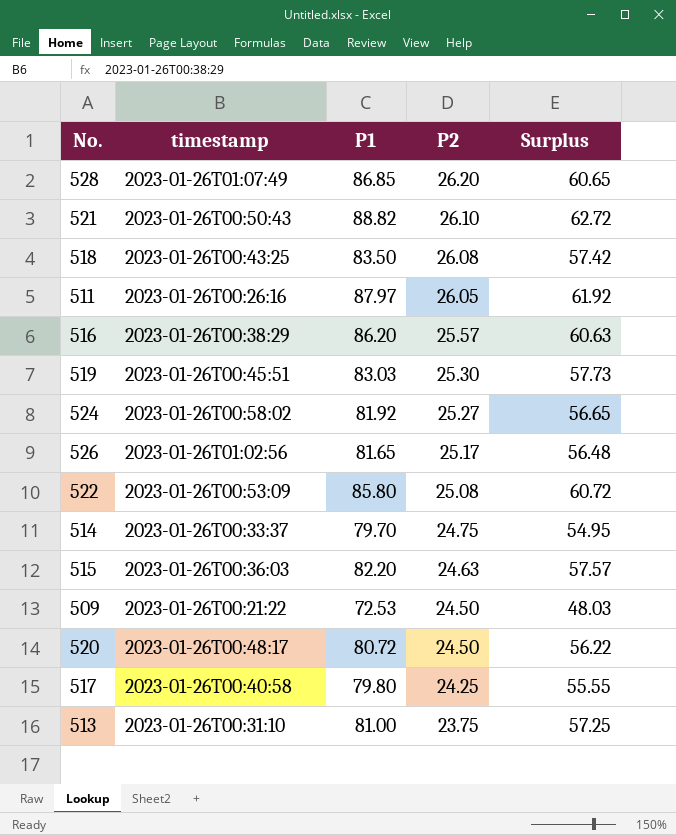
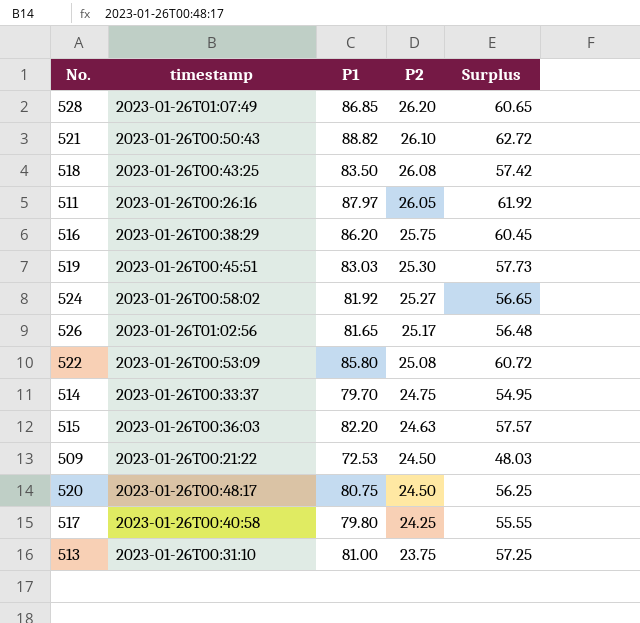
516 | P2: 25.57 -> 25.75
516 | Surplus: 60.63 -> 60.45
520 | P1: 80.72 -> 80.75
520 | Surplus: 56.22 -> 56.25

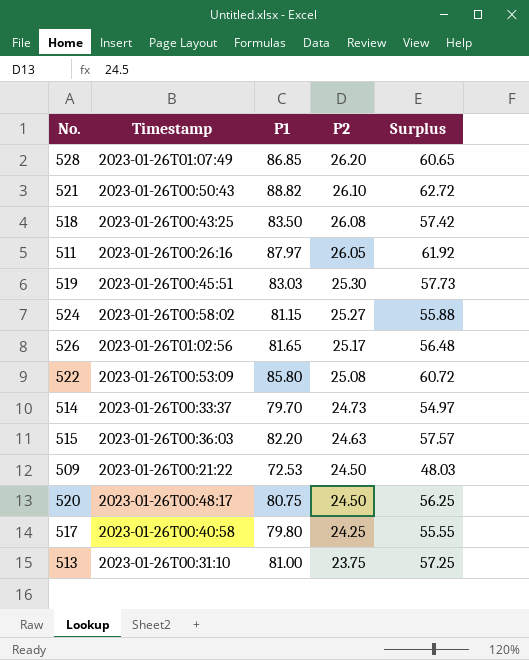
column name: timestamp -> Timestamp
row 516: 2023-01-26T00:38:29 | 86.20 | 25.75 | 60.45 -> none
524 | P1: 81.92 -> 81.15
524 | Surplus: 56.65 -> 55.88
514 | P2: 24.75 -> 24.73
514 | Surplus: 54.95 -> 54.97

